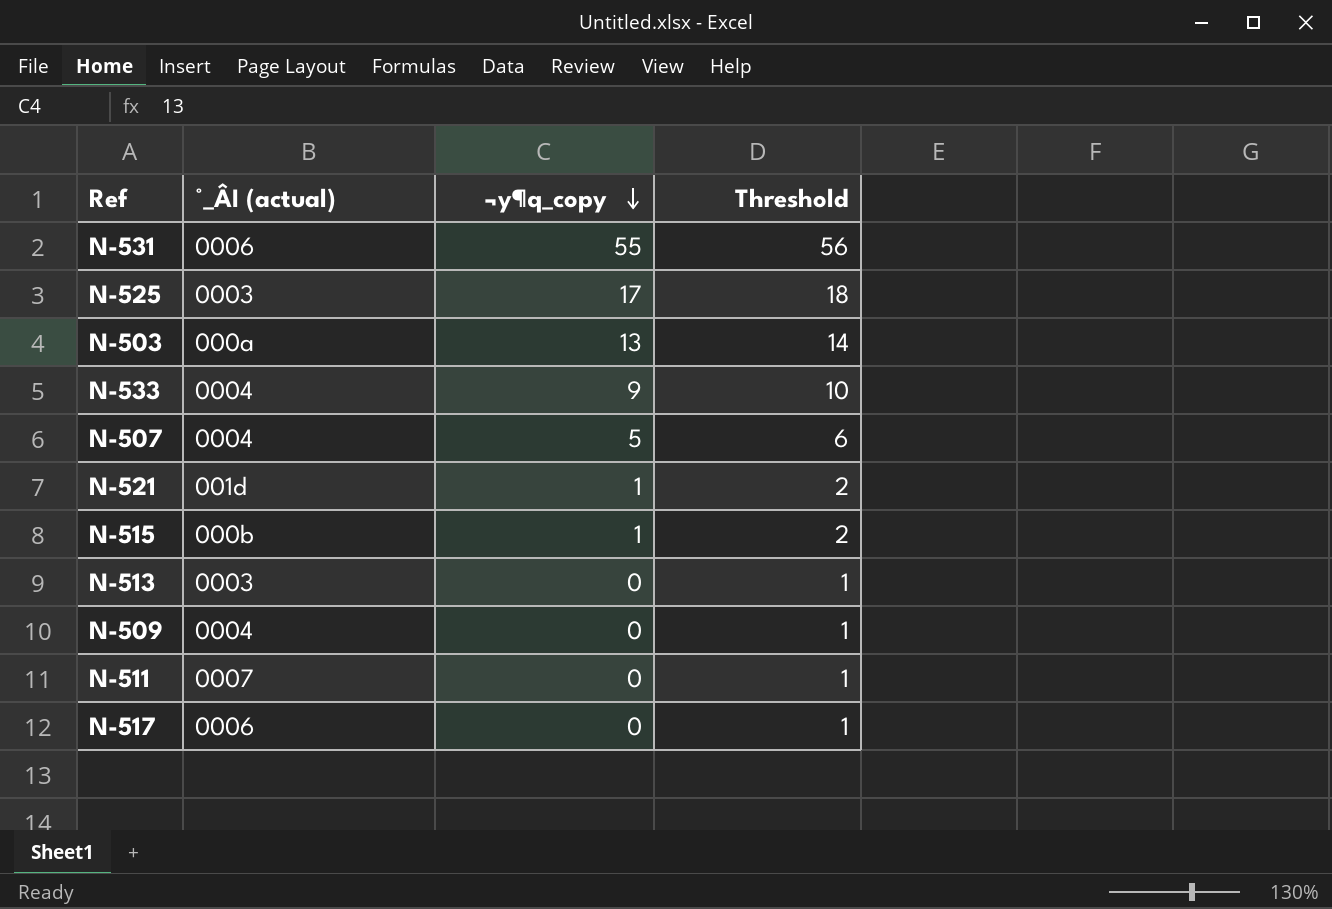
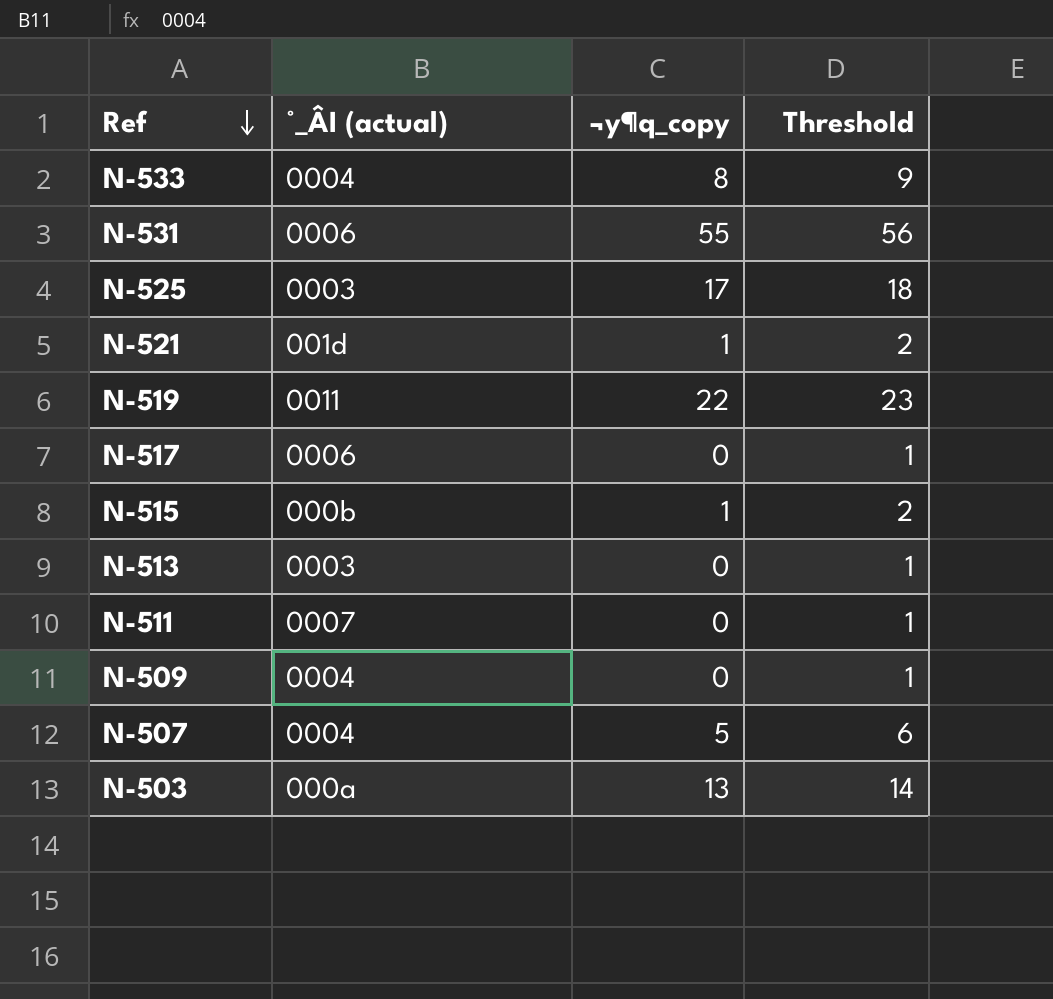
row order: ¬y¶q_copy descending -> Ref descending
N-533 | ¬y¶q_copy: 9 -> 8
N-533 | Threshold: 10 -> 9
row N-519: none -> 0011 | 22 | 23

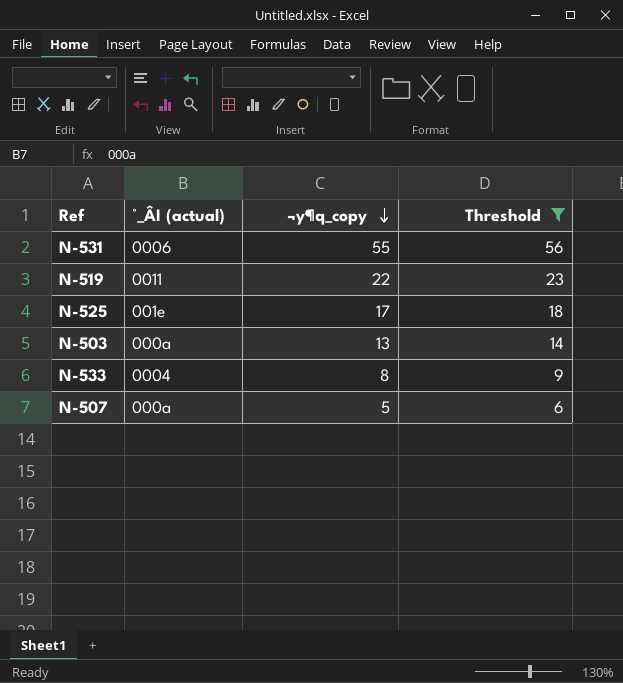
filter: none -> Threshold >= 6
row order: Ref descending -> ¬y¶q_copy descending
N-525 | °_ÂI (actual): 0003 -> 001e
N-507 | °_ÂI (actual): 0004 -> 000a

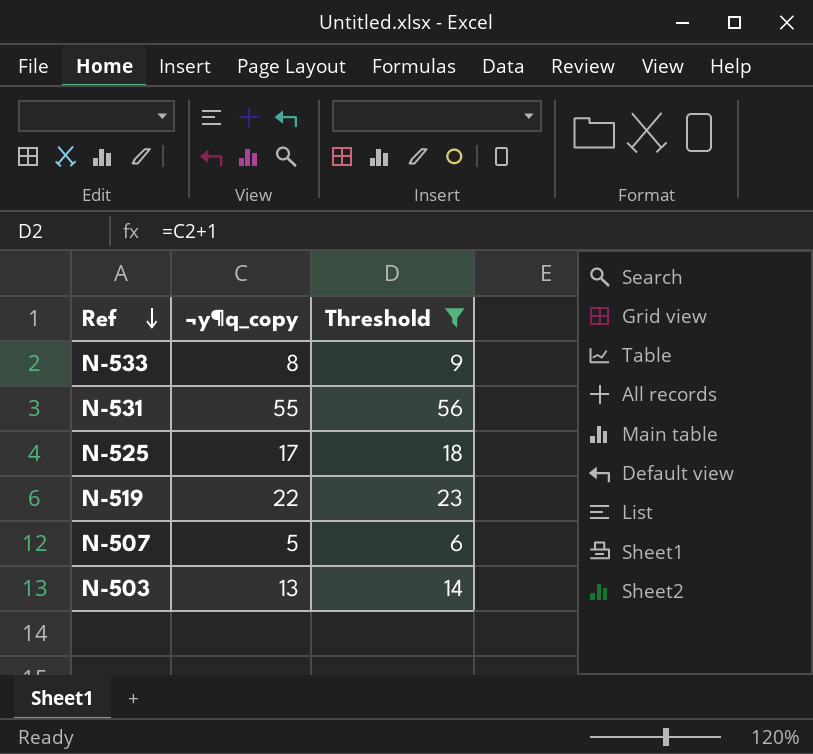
row order: ¬y¶q_copy descending -> Ref descending
column °_ÂI (actual) | position: 2 -> none

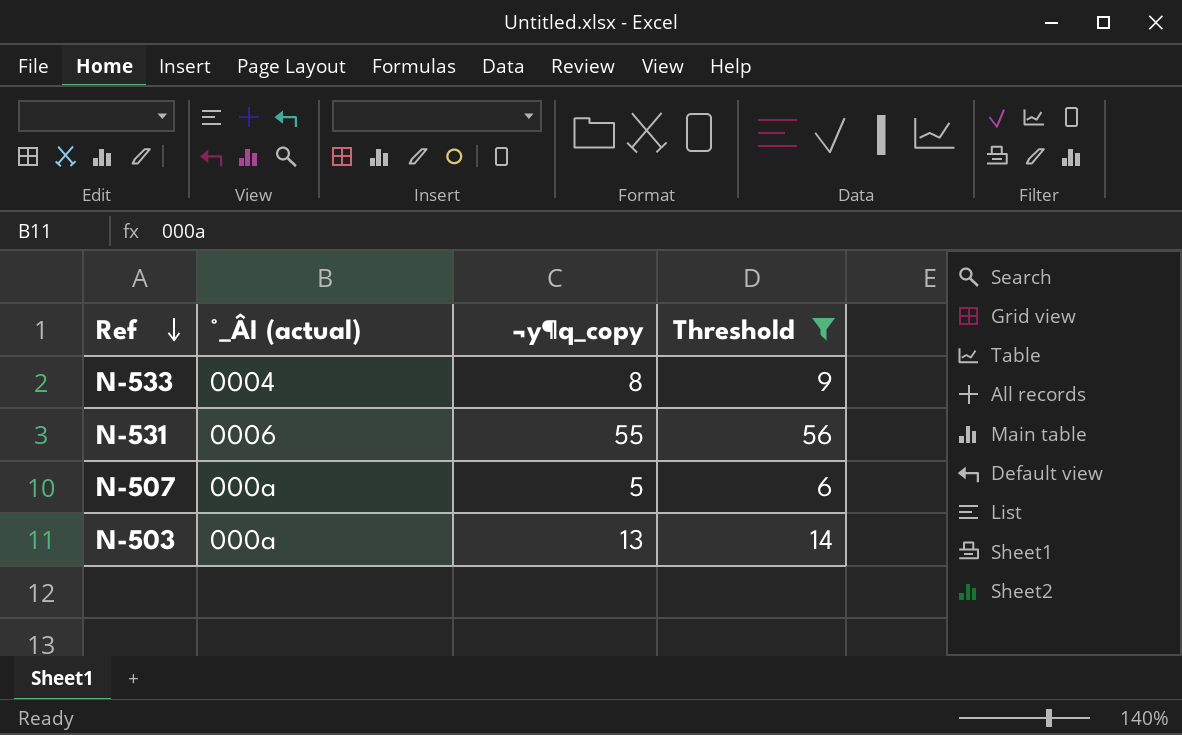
column °_ÂI (actual) | position: none -> 2
row N-525: 17 | 18 -> none
row N-519: 22 | 23 -> none

